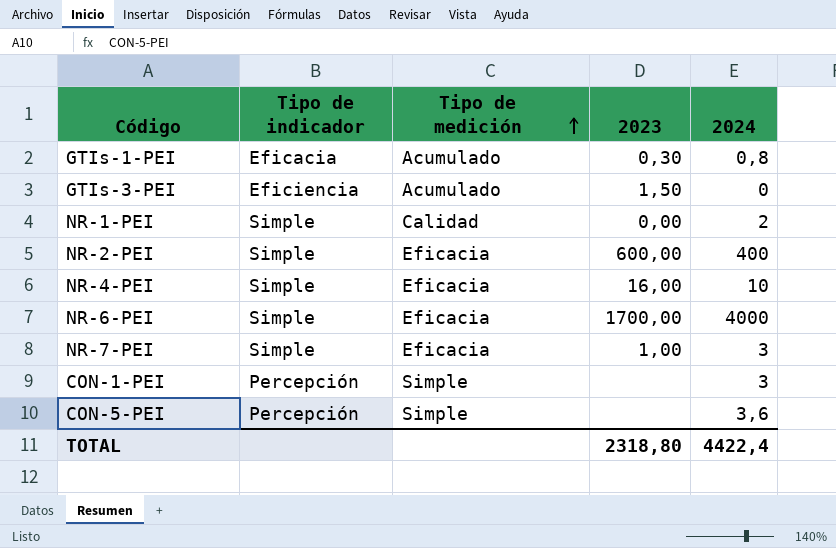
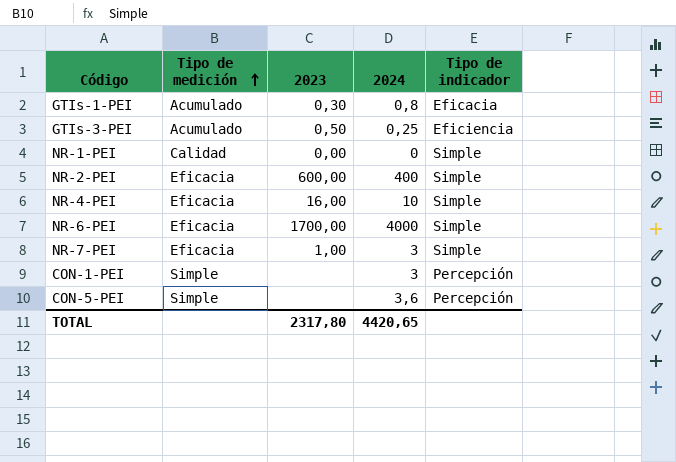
column Tipo de indicador | position: 2 -> 5
GTIs-3-PEI | 2023: 1,50 -> 0,50
GTIs-3-PEI | 2024: 0 -> 0,25
NR-1-PEI | 2024: 2 -> 0
TOTAL | 2023: 2318,80 -> 2317,80
TOTAL | 2024: 4422,4 -> 4420,65

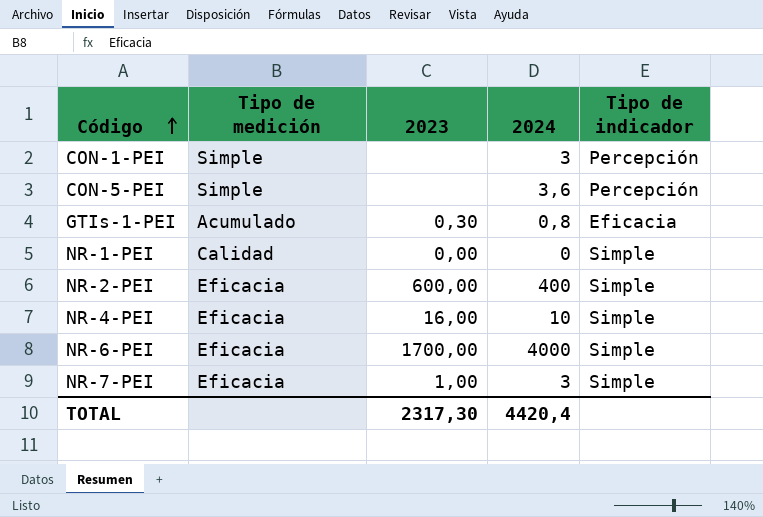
row order: Tipo de medición ascending -> Código ascending
row GTIs-3-PEI: Acumulado | 0,50 | 0,25 | Eficiencia -> none
TOTAL | 2023: 2317,80 -> 2317,30
TOTAL | 2024: 4420,65 -> 4420,4

